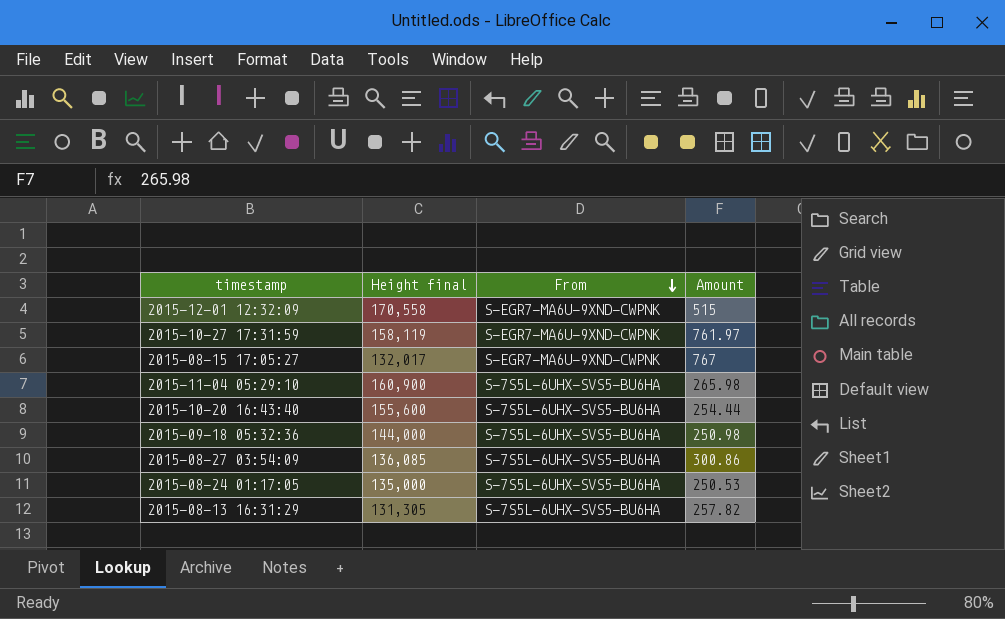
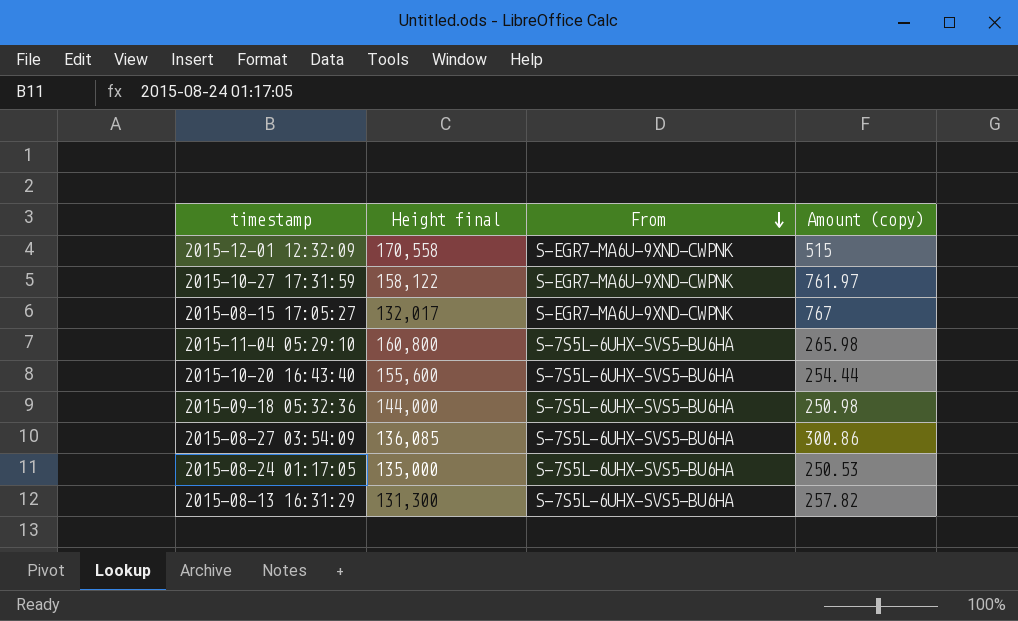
column name: Amount -> Amount (copy)
2015-10-27 17:31:59 | Height final: 158,119 -> 158,122
2015-11-04 05:29:10 | Height final: 160,900 -> 160,800
2015-08-13 16:31:29 | Height final: 131,305 -> 131,300

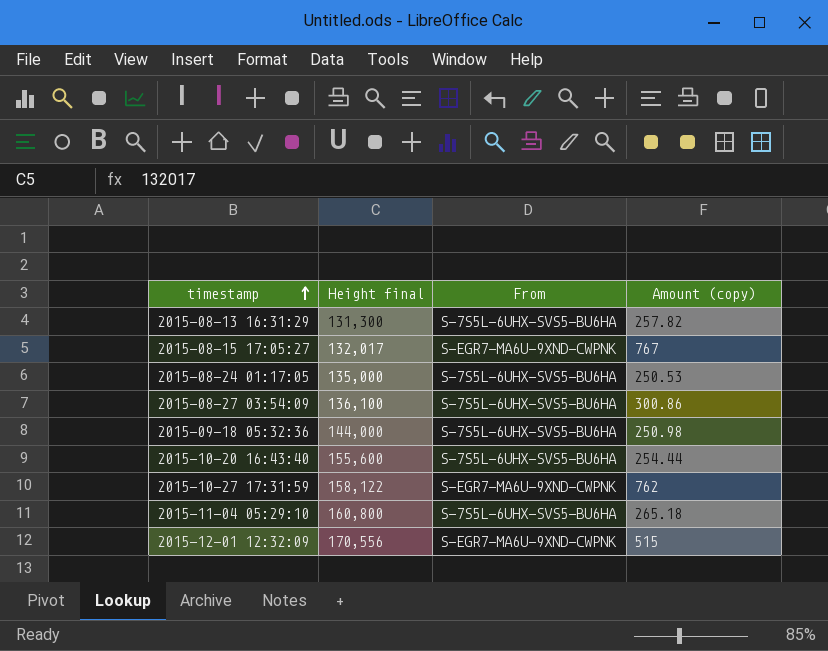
row order: From descending -> timestamp ascending
2015-08-27 03:54:09 | Height final: 136,085 -> 136,100
2015-10-27 17:31:59 | Amount (copy): 761.97 -> 762
2015-11-04 05:29:10 | Amount (copy): 265.98 -> 265.18
2015-12-01 12:32:09 | Height final: 170,558 -> 170,556

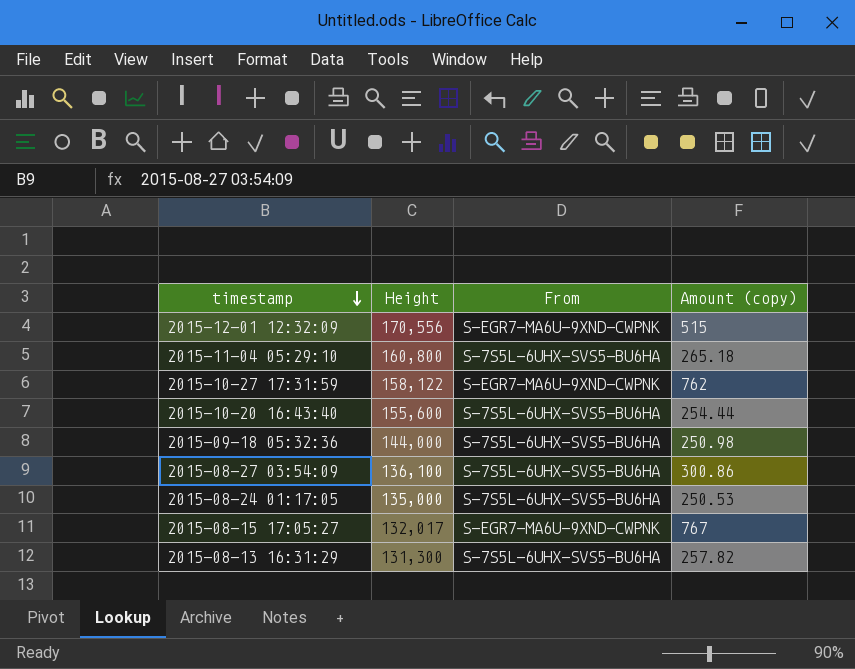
row order: timestamp ascending -> timestamp descending
column name: Height final -> Height

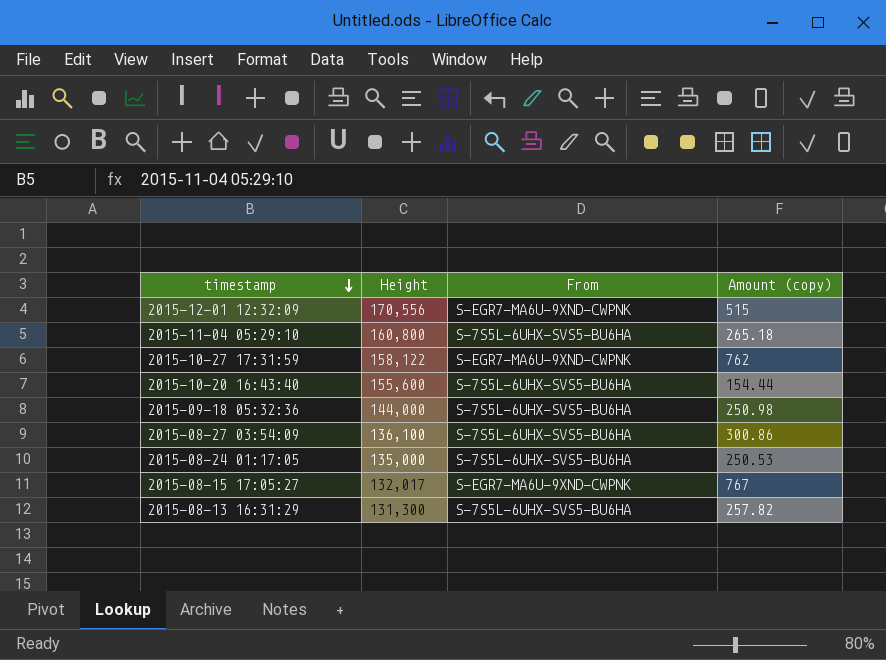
2015-10-20 16:43:40 | Amount (copy): 254.44 -> 154.44

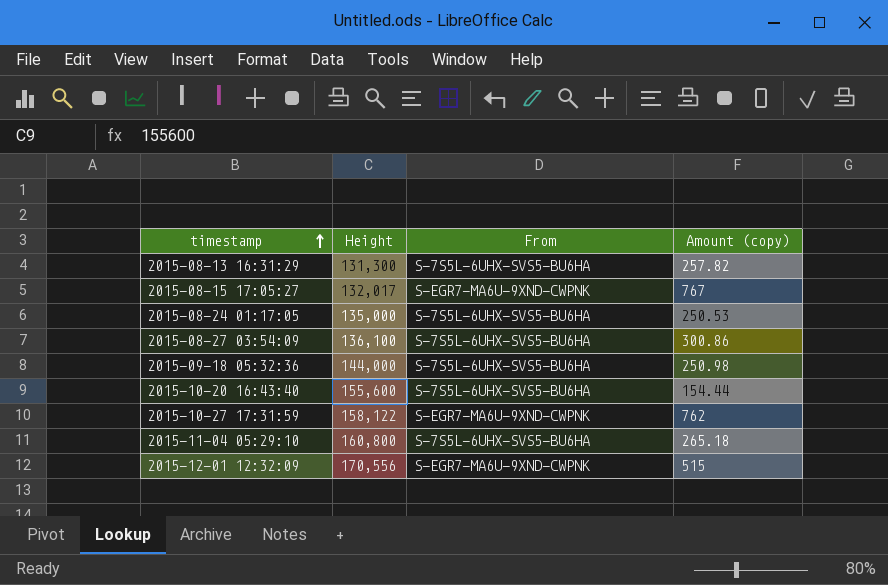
row order: timestamp descending -> timestamp ascending

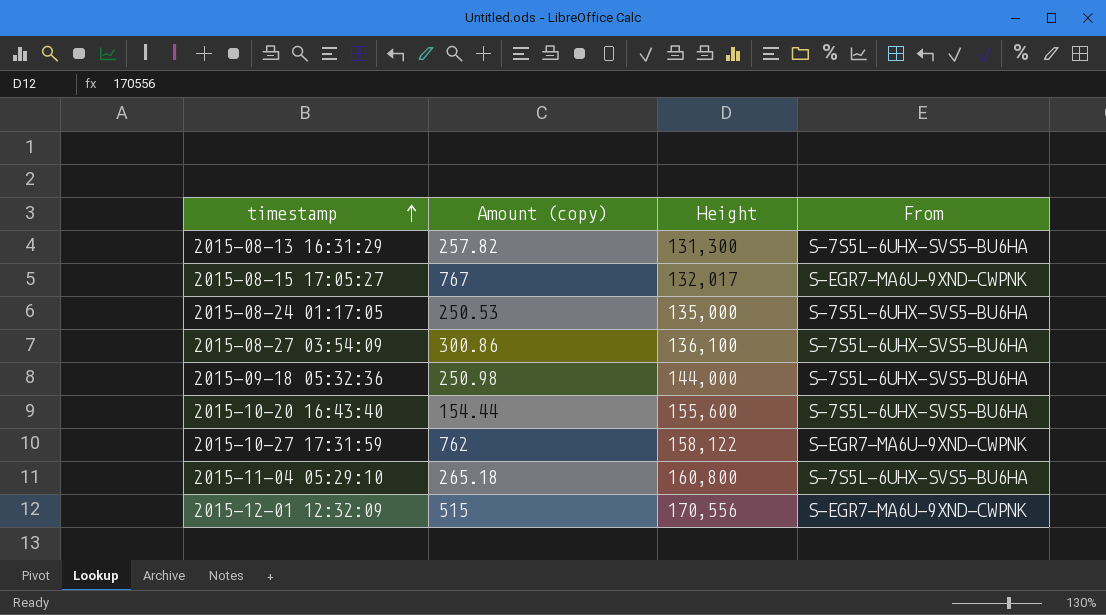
column Amount (copy) | position: 4 -> 2

